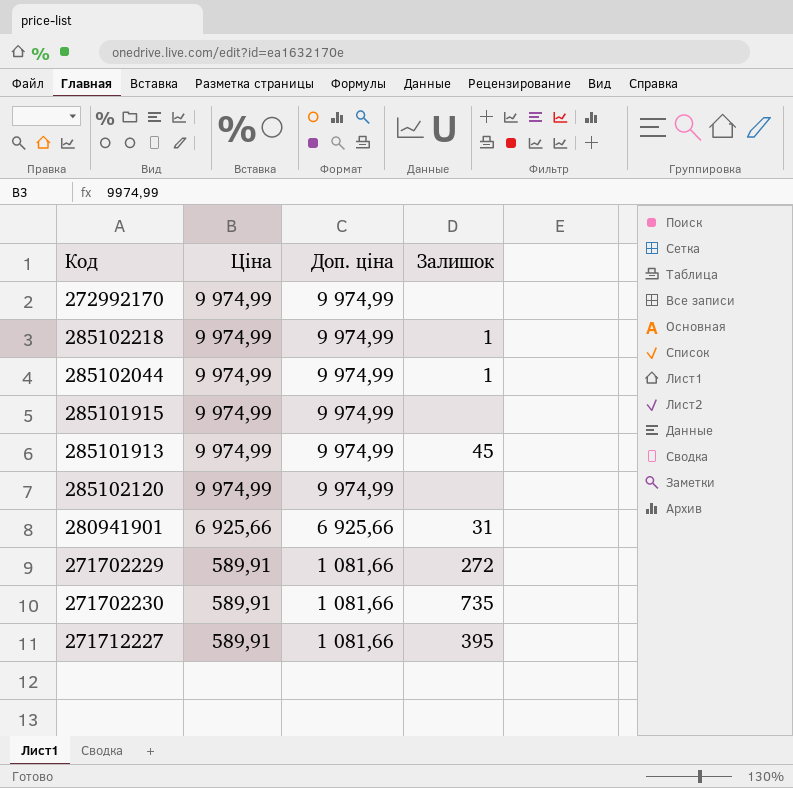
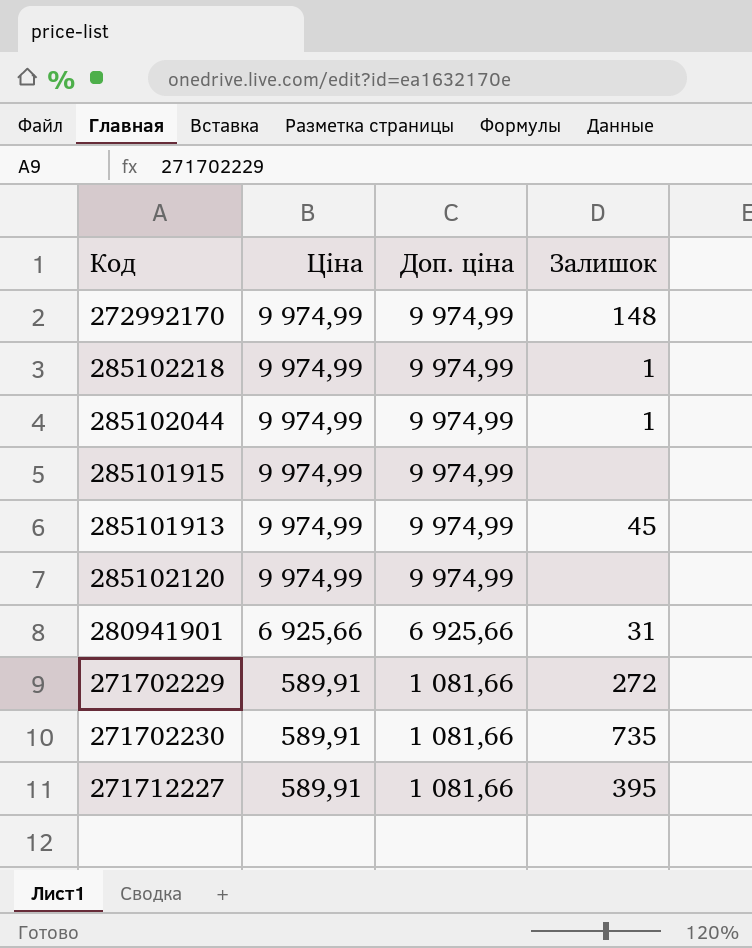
272992170 | Залишок: none -> 148

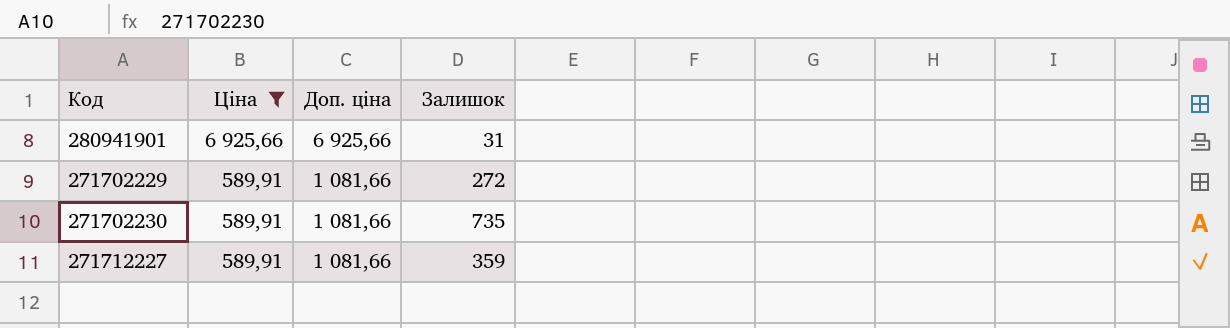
filter: none -> Ціна != 9 974,99
271712227 | Залишок: 395 -> 359

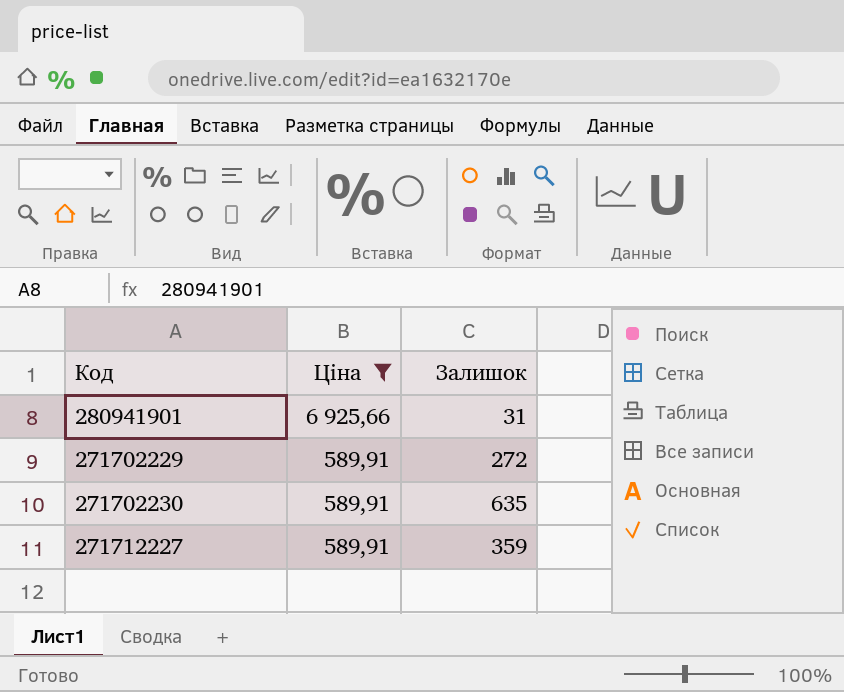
column Доп. ціна | position: 3 -> none
271702230 | Залишок: 735 -> 635

